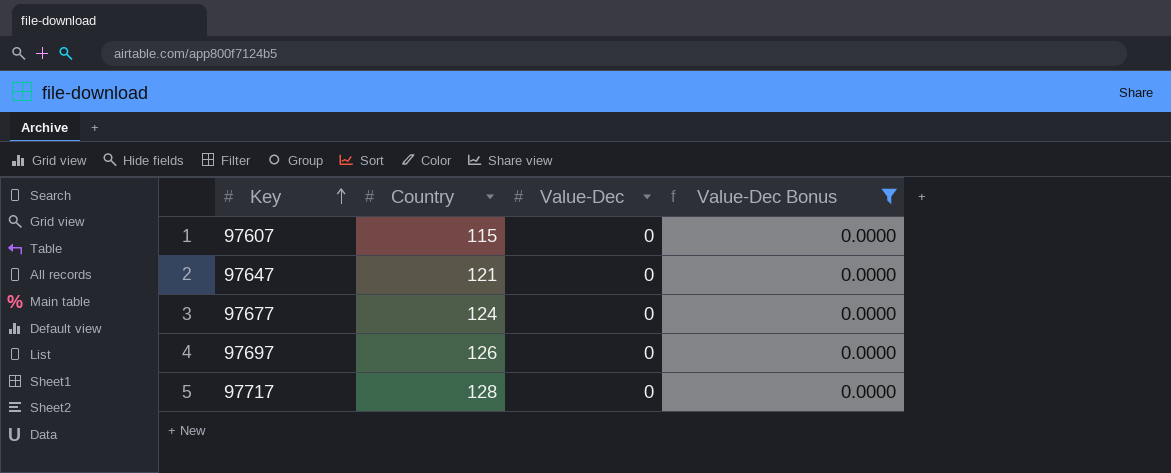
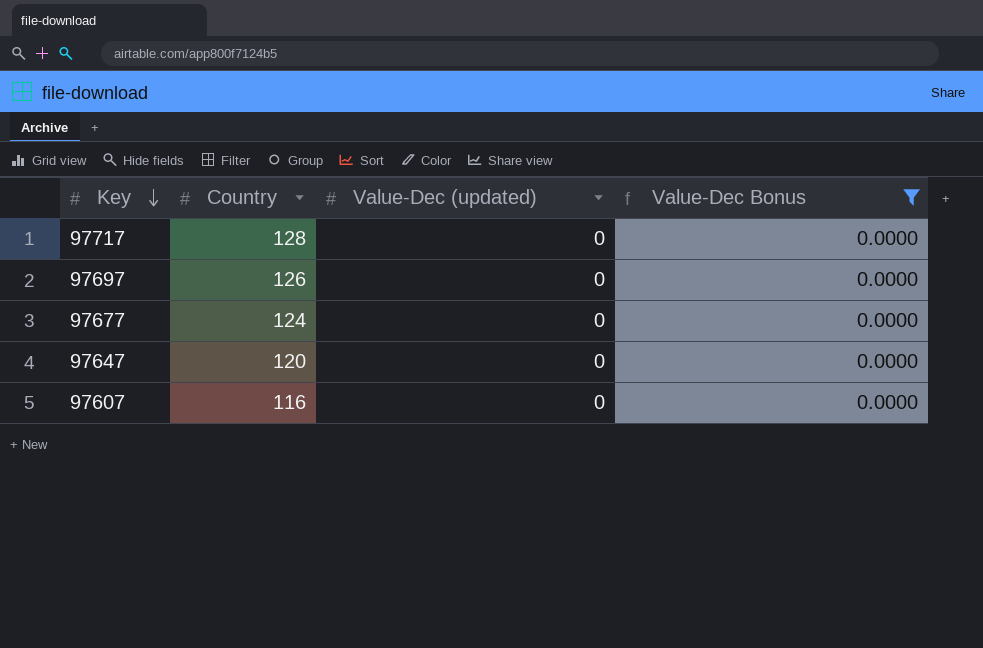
row order: Key ascending -> Key descending
column name: Value-Dec -> Value-Dec (updated)
97647 | Country: 121 -> 120
97607 | Country: 115 -> 116

